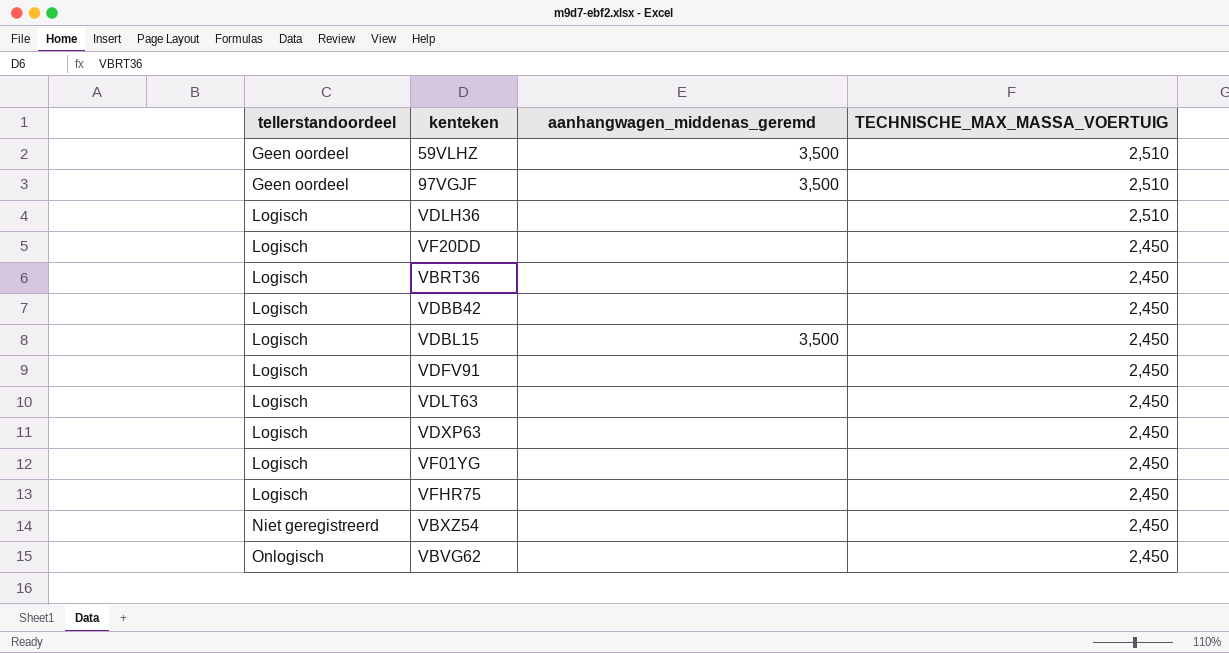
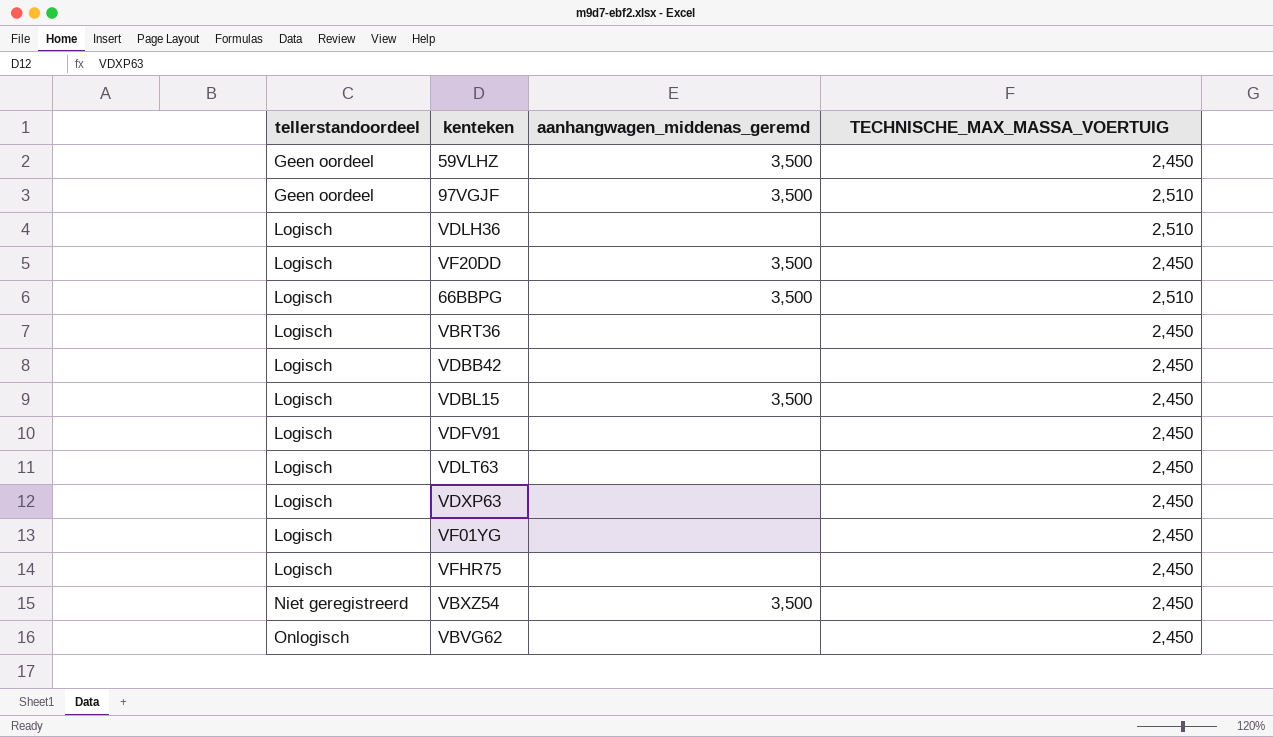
59VLHZ | TECHNISCHE_MAX_MASSA_VOERTUIG: 2,510 -> 2,450
VF20DD | aanhangwagen_middenas_geremd: none -> 3,500
row 66BBPG: none -> Logisch | 3,500 | 2,510
VBXZ54 | aanhangwagen_middenas_geremd: none -> 3,500

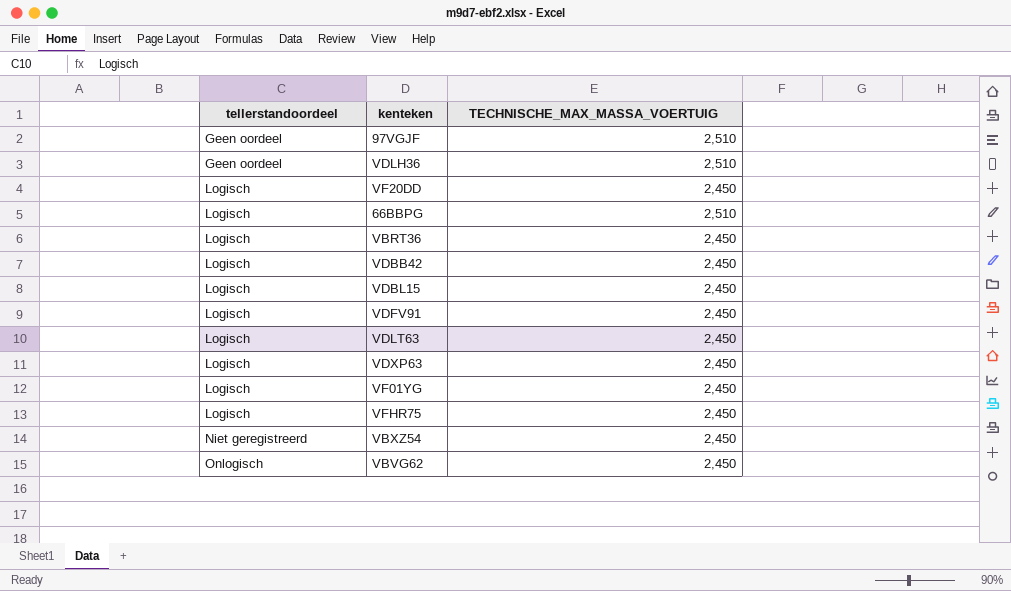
column aanhangwagen_middenas_geremd | position: 3 -> none
row 59VLHZ: Geen oordeel | 3,500 | 2,450 -> none
VDLH36 | tellerstandoordeel: Logisch -> Geen oordeel

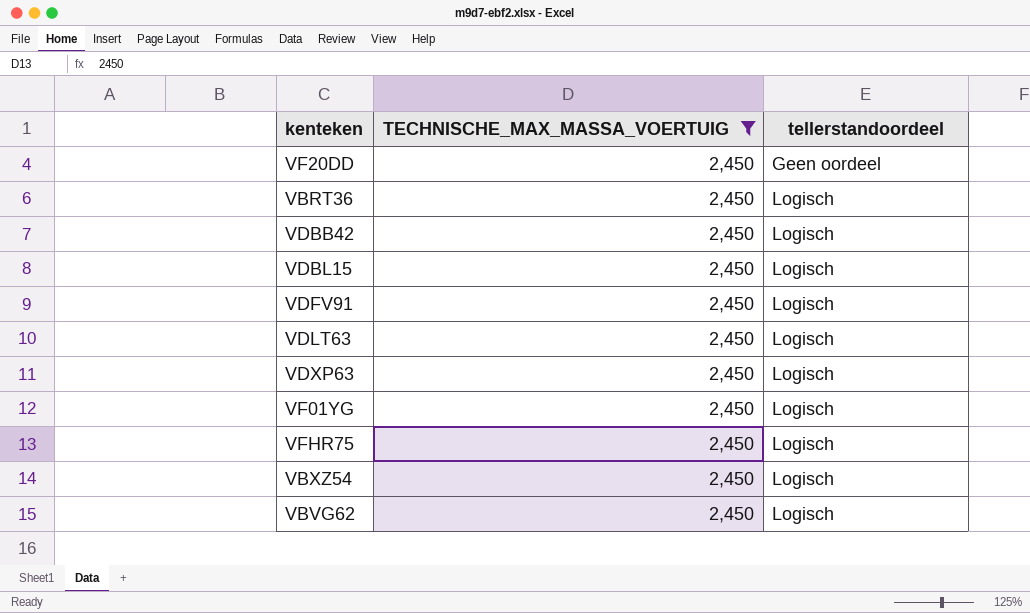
filter: none -> TECHNISCHE_MAX_MASSA_VOERTUIG = 2,450
column tellerstandoordeel | position: 1 -> 3
VF20DD | tellerstandoordeel: Logisch -> Geen oordeel
VBXZ54 | tellerstandoordeel: Niet geregistreerd -> Logisch
VBVG62 | tellerstandoordeel: Onlogisch -> Logisch

